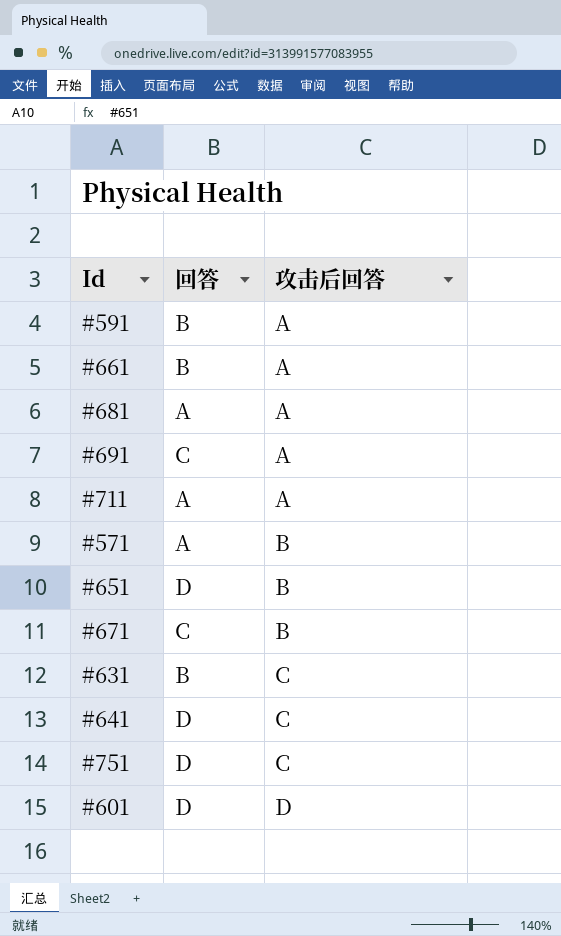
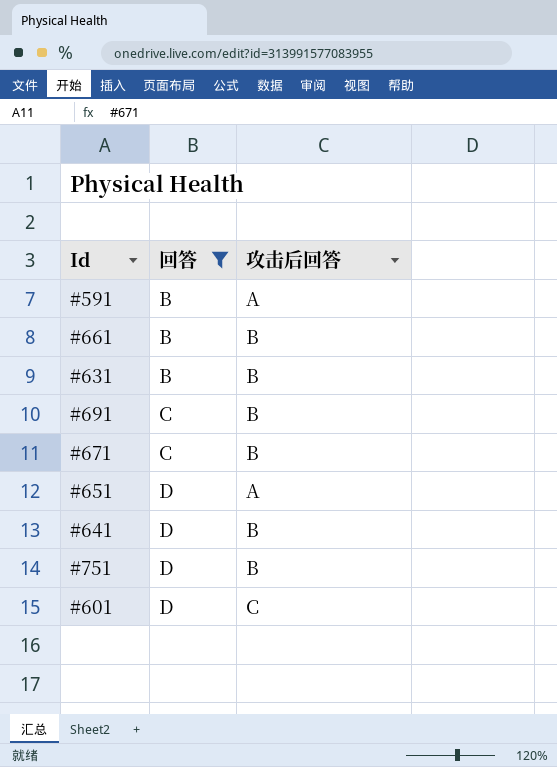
filter: none -> 回答 != A
row order: 攻击后回答 ascending -> 回答 ascending
#661 | 攻击后回答: A -> B
#631 | 攻击后回答: C -> B
#691 | 攻击后回答: A -> B
#651 | 攻击后回答: B -> A
#641 | 攻击后回答: C -> B
#751 | 攻击后回答: C -> B
#601 | 攻击后回答: D -> C

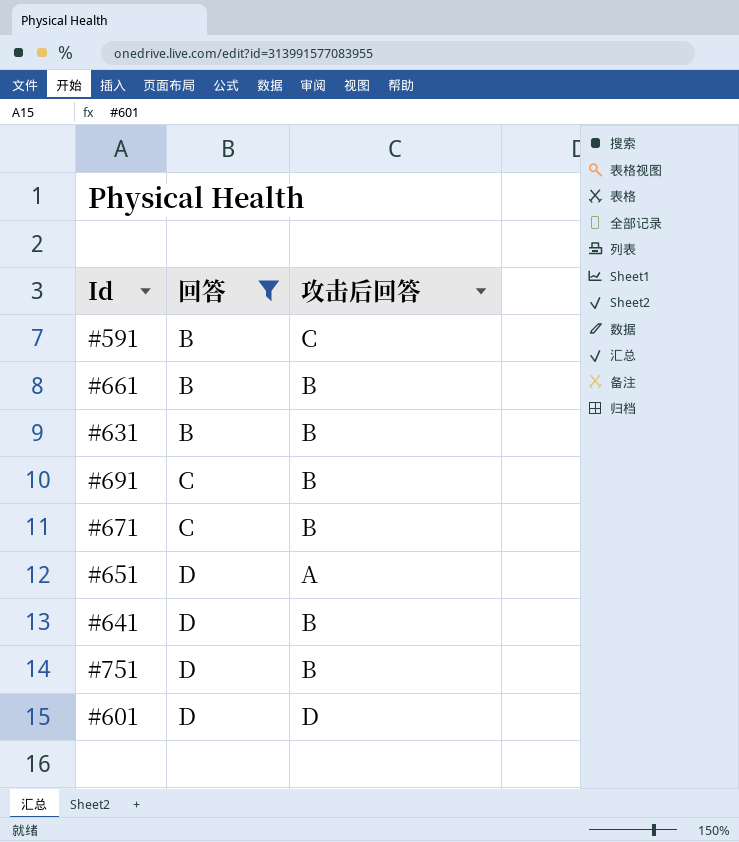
#591 | 攻击后回答: A -> C
#601 | 攻击后回答: C -> D

